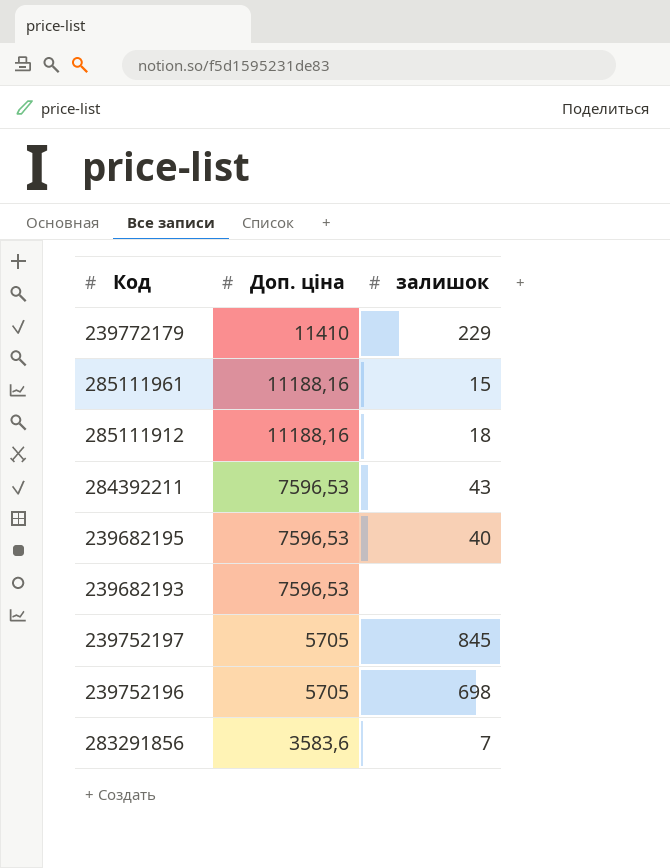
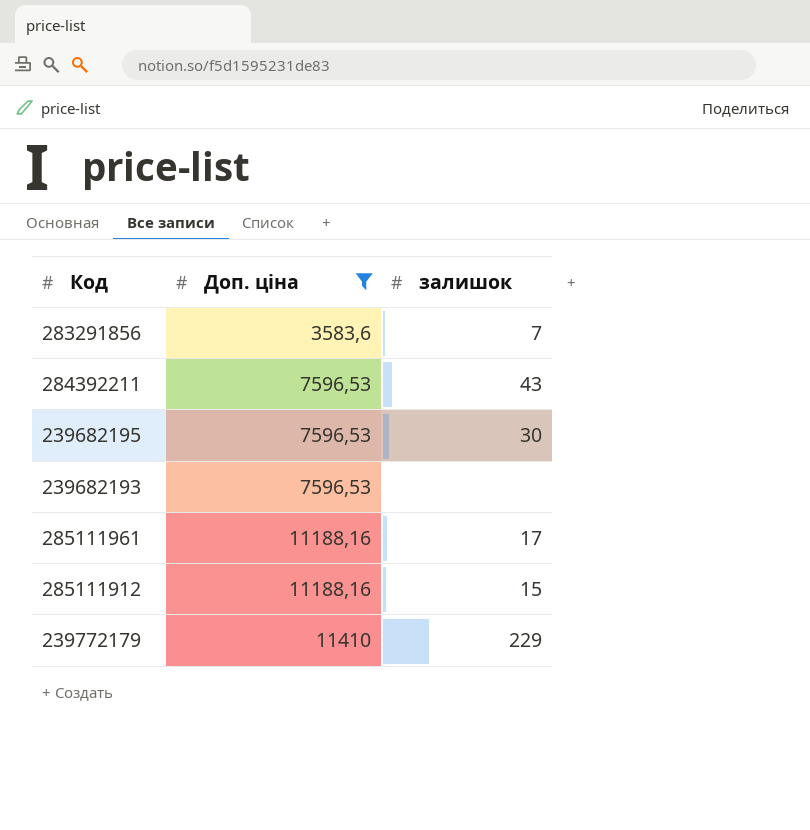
filter: none -> Доп. ціна != 5705
row order: Доп. ціна descending -> Доп. ціна ascending
239682195 | залишок: 40 -> 30
285111961 | залишок: 15 -> 17
285111912 | залишок: 18 -> 15

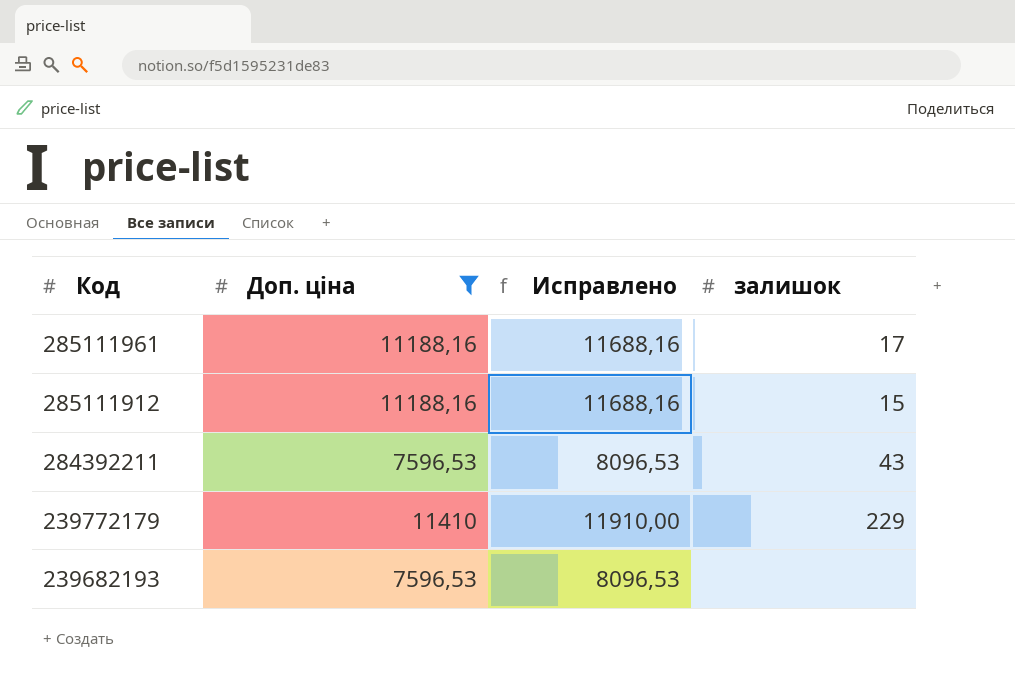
row order: Доп. ціна ascending -> Код descending
column Исправлено | formula: none -> [Доп. ціна] + 500
row 283291856: 3583,6 | 7 -> none
row 239682195: 7596,53 | 30 -> none

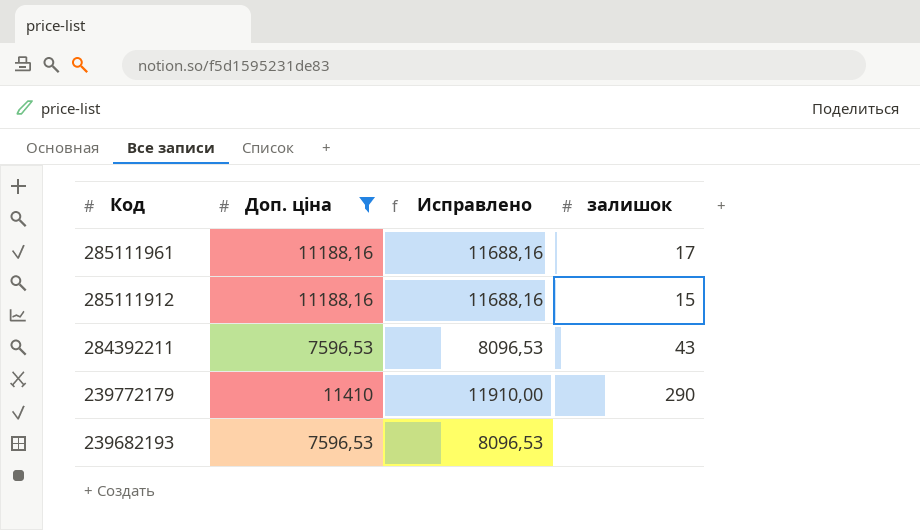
239772179 | залишок: 229 -> 290

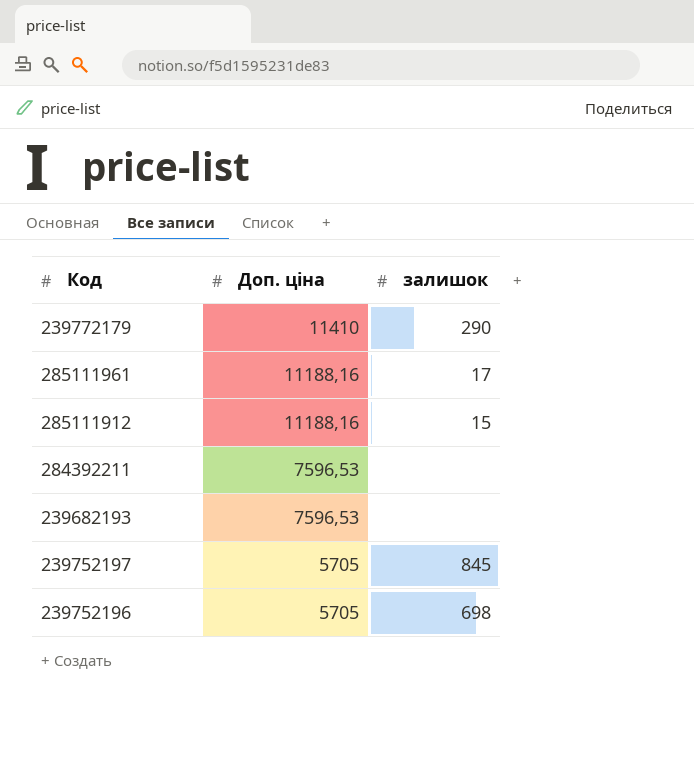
filter: Доп. ціна != 5705 -> none
row order: Код descending -> Доп. ціна descending
column Исправлено | formula: [Доп. ціна] + 500 -> none
284392211 | залишок: 43 -> none

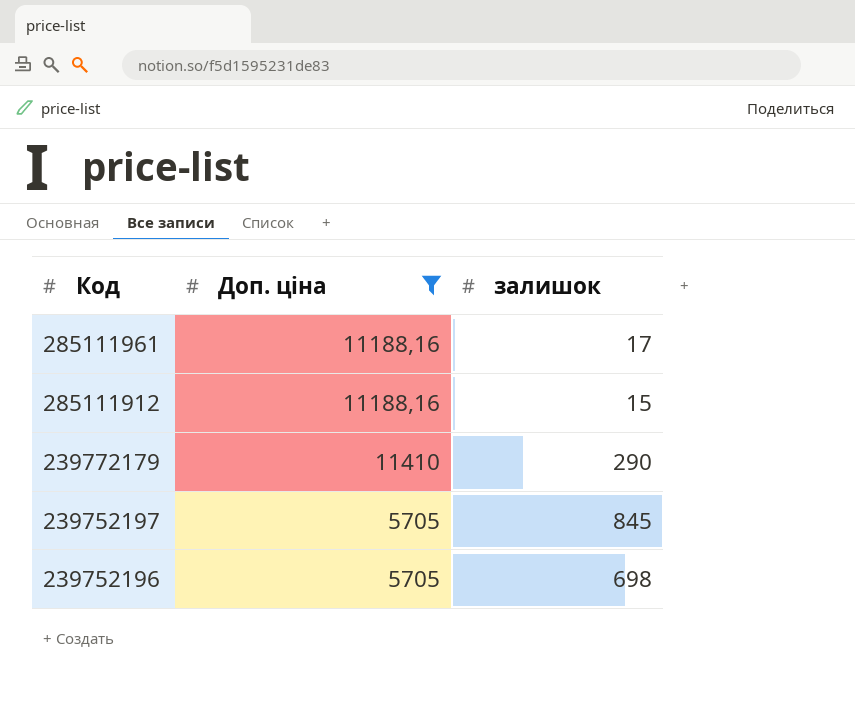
filter: none -> Доп. ціна != 7596,53
row order: Доп. ціна descending -> Код descending

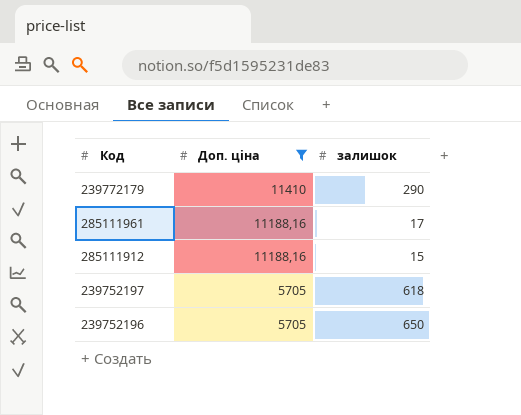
row order: Код descending -> Доп. ціна descending
239752197 | залишок: 845 -> 618
239752196 | залишок: 698 -> 650

